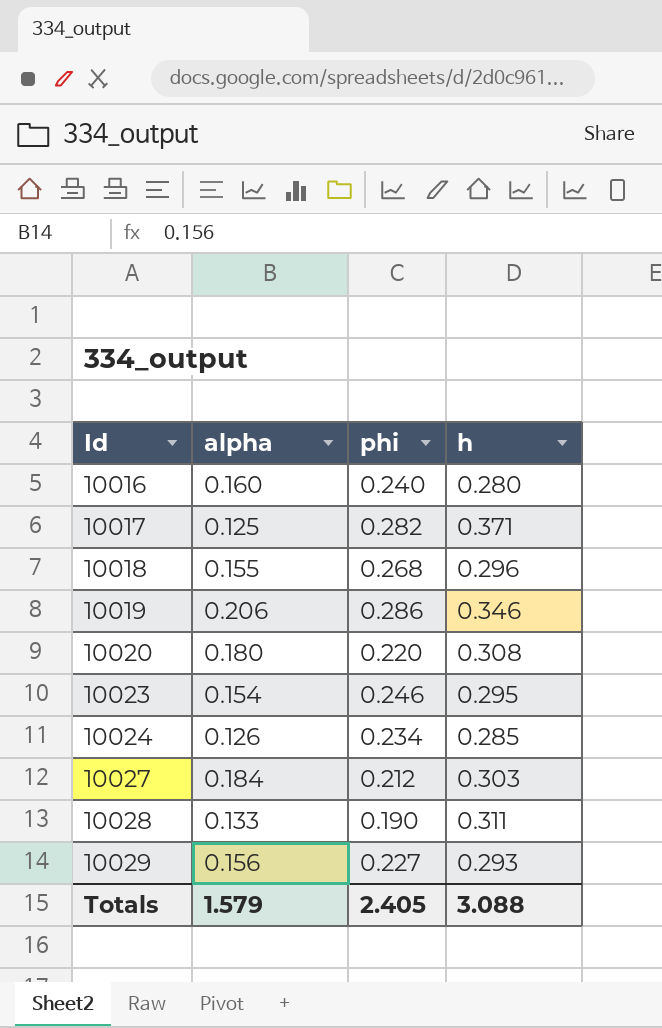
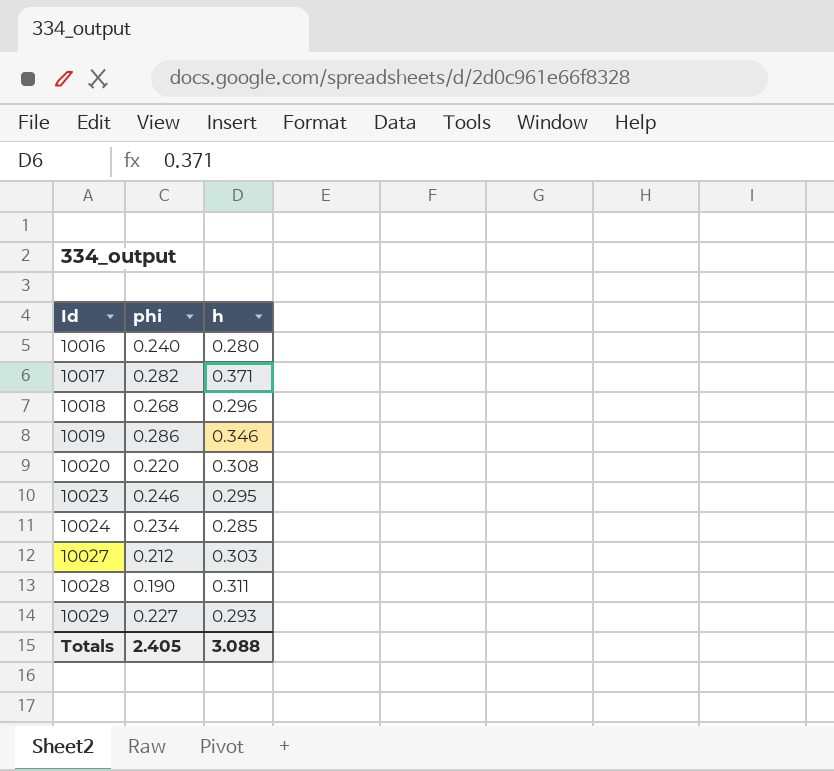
column alpha | position: 2 -> none

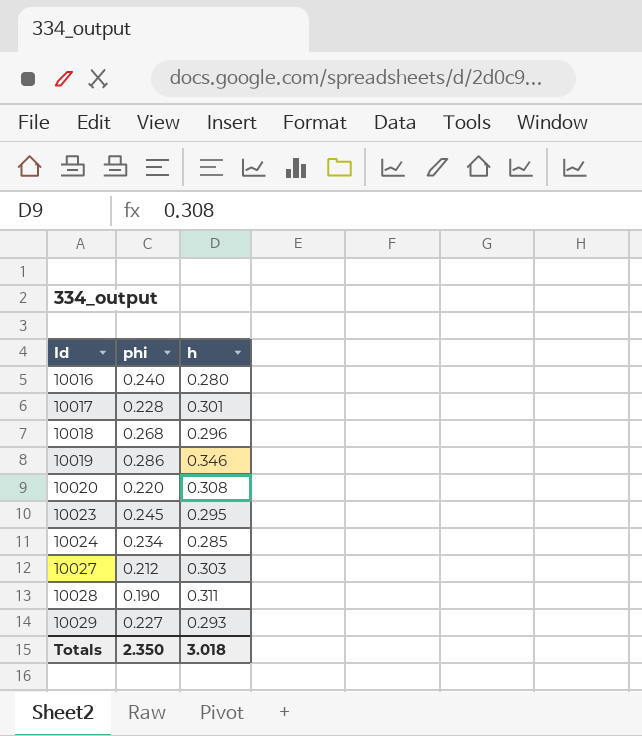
10017 | phi: 0.282 -> 0.228
10017 | h: 0.371 -> 0.301
10023 | phi: 0.246 -> 0.245
Totals | phi: 2.405 -> 2.350
Totals | h: 3.088 -> 3.018

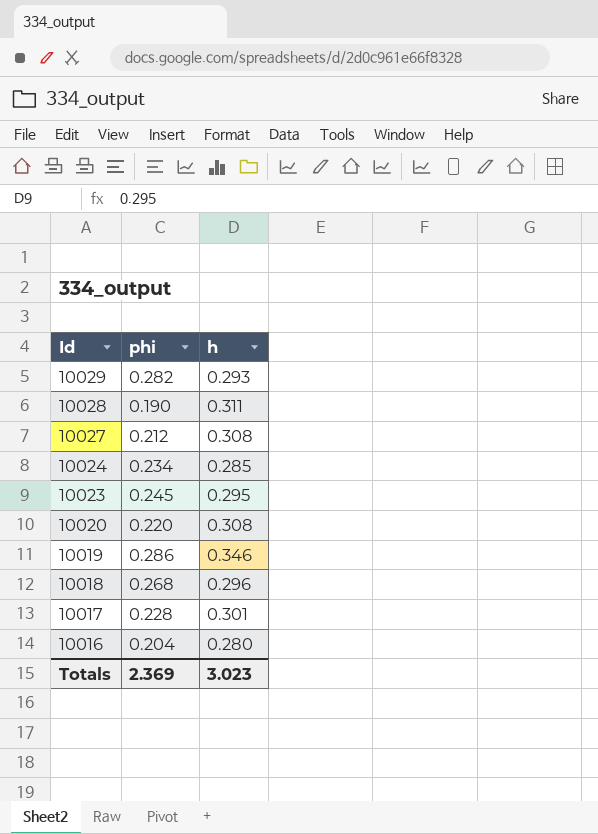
row order: Id ascending -> Id descending
10029 | phi: 0.227 -> 0.282
10027 | h: 0.303 -> 0.308
10016 | phi: 0.240 -> 0.204
Totals | phi: 2.350 -> 2.369
Totals | h: 3.018 -> 3.023

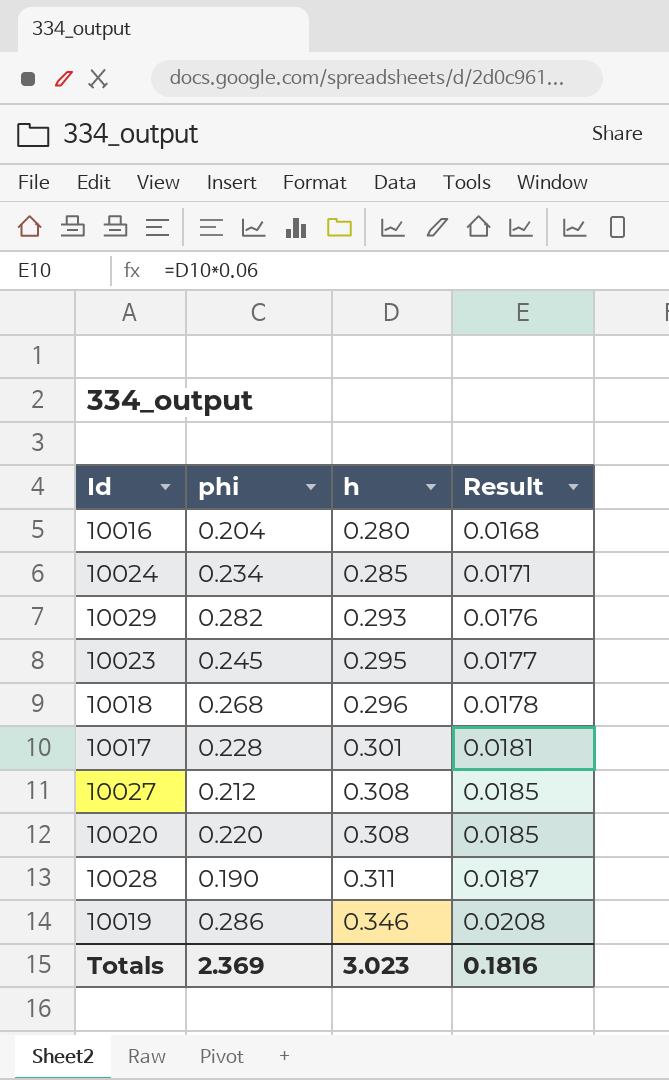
row order: Id descending -> h ascending
column Result | formula: none -> [h] * 0.06

